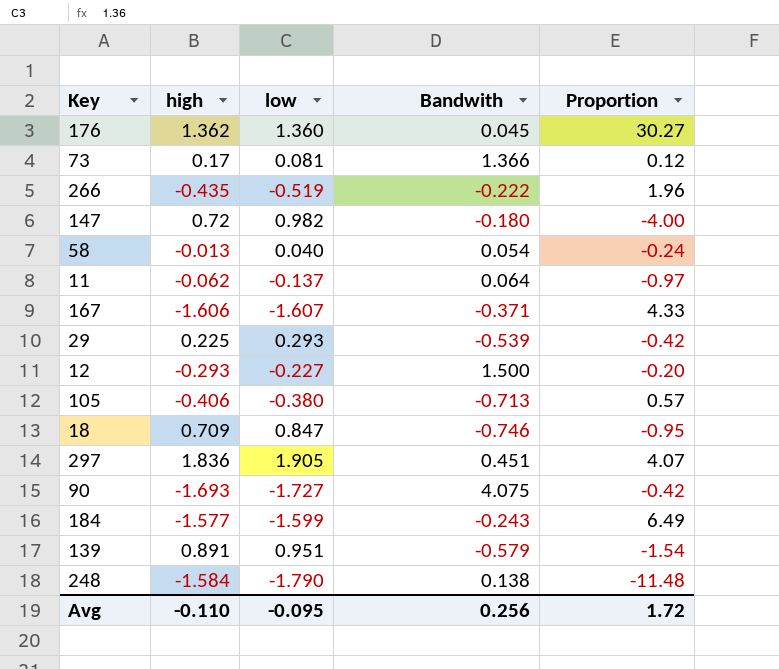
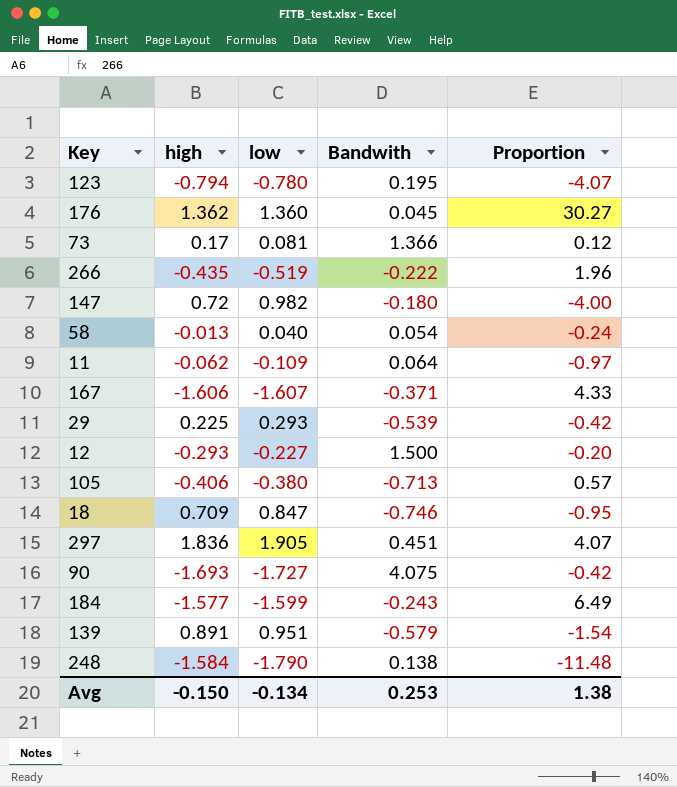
row 123: none -> -0.794 | -0.780 | 0.195 | -4.07
11 | low: -0.137 -> -0.109
Avg | high: -0.110 -> -0.150
Avg | low: -0.095 -> -0.134
Avg | Bandwith: 0.256 -> 0.253
Avg | Proportion: 1.72 -> 1.38

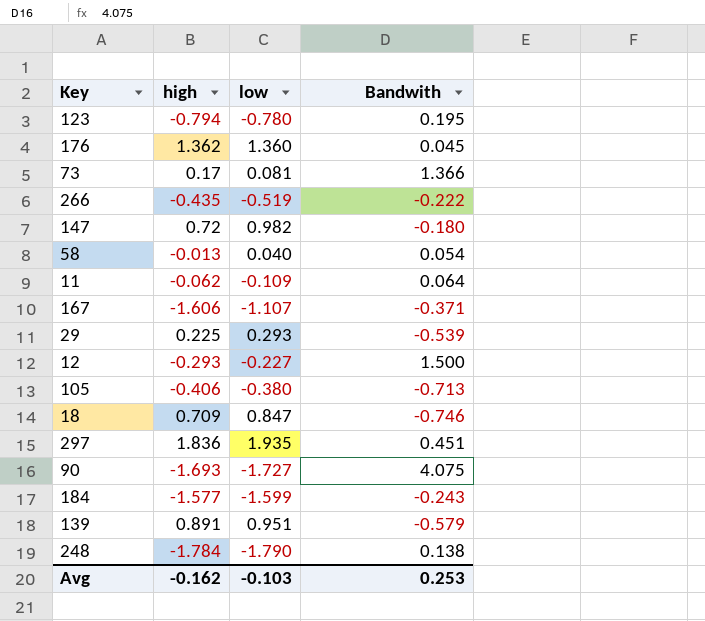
column Proportion | formula: [high] / [Bandwith] -> none
167 | low: -1.607 -> -1.107
297 | low: 1.905 -> 1.935
248 | high: -1.584 -> -1.784
Avg | high: -0.150 -> -0.162
Avg | low: -0.134 -> -0.103

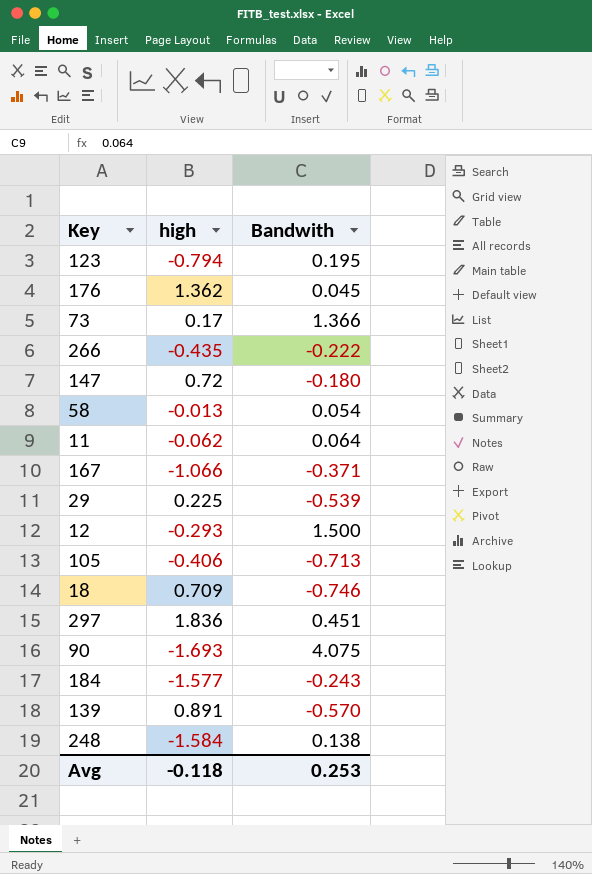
column low | position: 3 -> none
167 | high: -1.606 -> -1.066
139 | Bandwith: -0.579 -> -0.570
248 | high: -1.784 -> -1.584
Avg | high: -0.162 -> -0.118

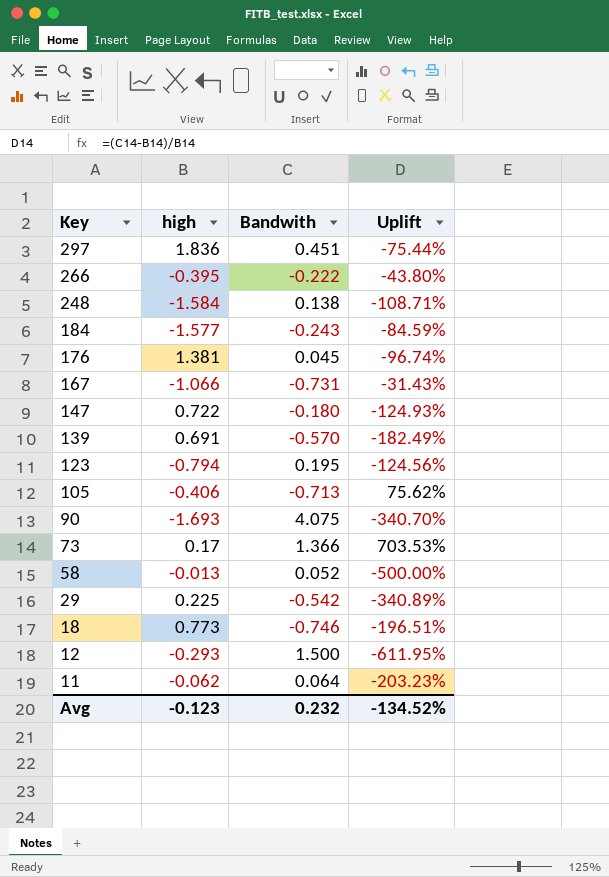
row order: none -> Key descending
column Uplift | formula: none -> ([Bandwith] - [high]) / [high]
266 | high: -0.435 -> -0.395
176 | high: 1.362 -> 1.381
167 | Bandwith: -0.371 -> -0.731
147 | high: 0.72 -> 0.722
139 | high: 0.891 -> 0.691
58 | Bandwith: 0.054 -> 0.052
29 | Bandwith: -0.539 -> -0.542
18 | high: 0.709 -> 0.773
Avg | high: -0.118 -> -0.123
Avg | Bandwith: 0.253 -> 0.232

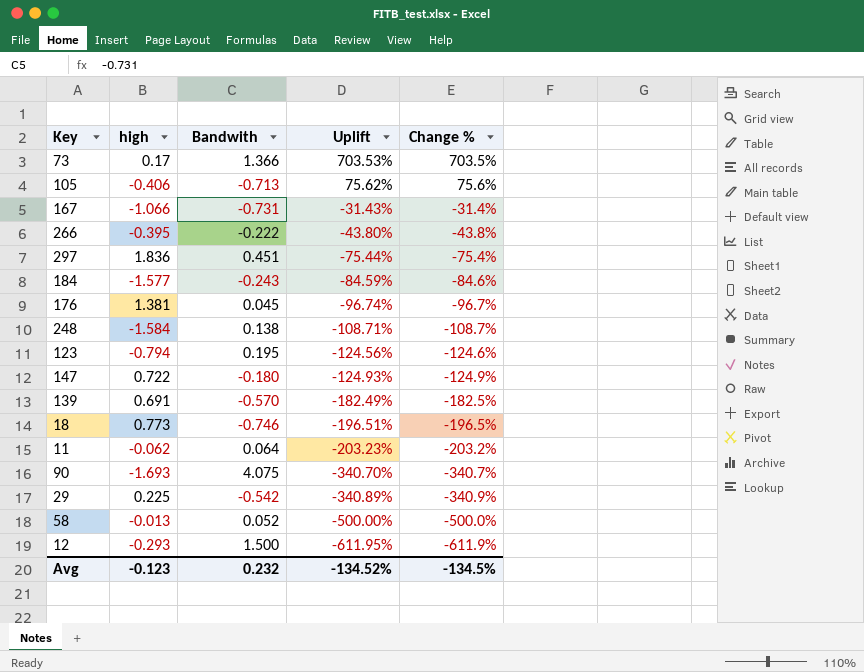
row order: Key descending -> Uplift descending
column Change % | formula: none -> ([Bandwith] - [high]) / [high]

